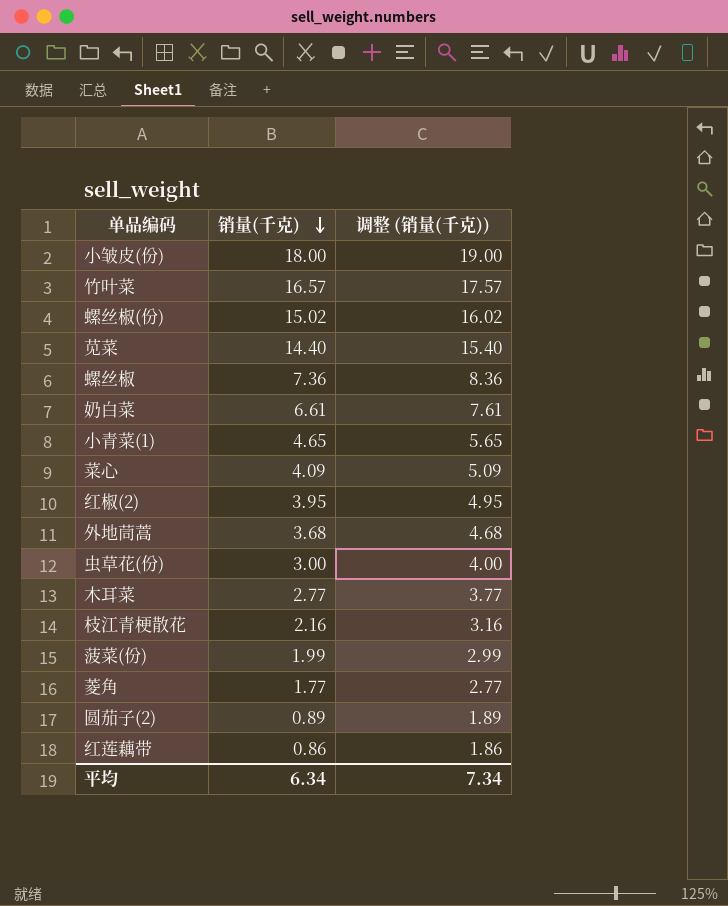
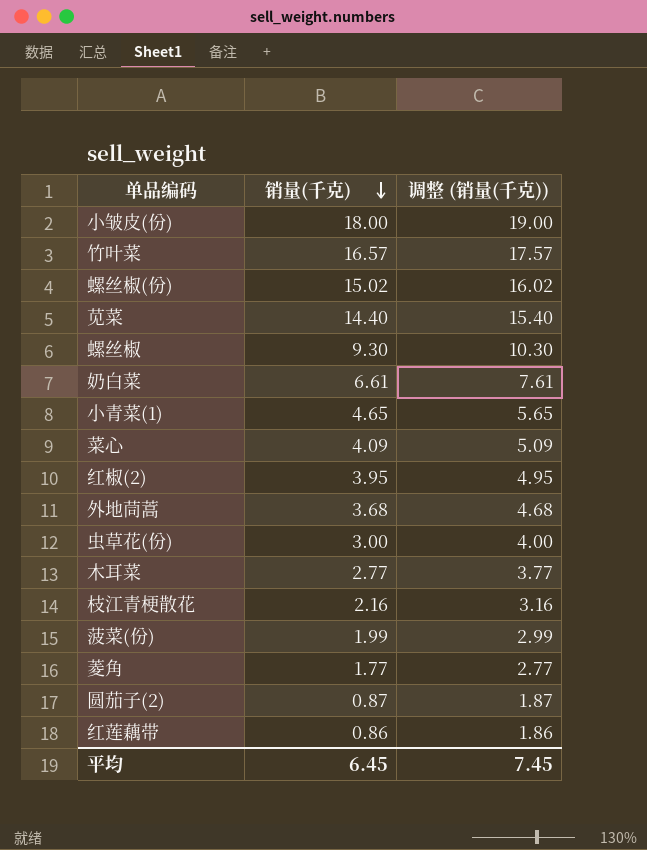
螺丝椒 | 销量(千克): 7.36 -> 9.30
螺丝椒 | 调整 (销量(千克)): 8.36 -> 10.30
圆茄子(2) | 销量(千克): 0.89 -> 0.87
圆茄子(2) | 调整 (销量(千克)): 1.89 -> 1.87
平均 | 销量(千克): 6.34 -> 6.45
平均 | 调整 (销量(千克)): 7.34 -> 7.45

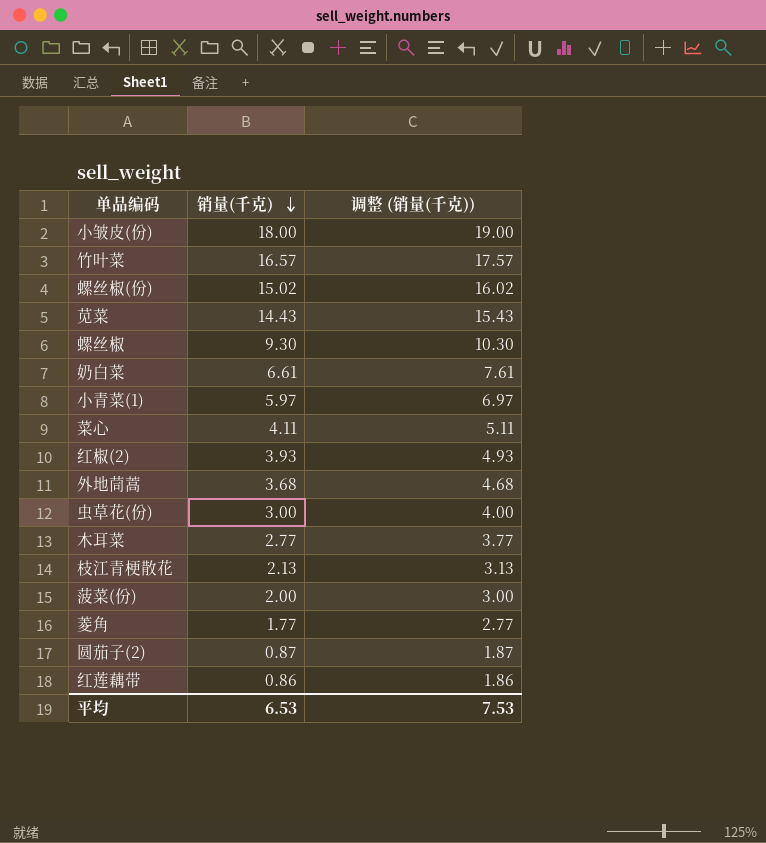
苋菜 | 销量(千克): 14.40 -> 14.43
苋菜 | 调整 (销量(千克)): 15.40 -> 15.43
小青菜(1) | 销量(千克): 4.65 -> 5.97
小青菜(1) | 调整 (销量(千克)): 5.65 -> 6.97
菜心 | 销量(千克): 4.09 -> 4.11
菜心 | 调整 (销量(千克)): 5.09 -> 5.11
红椒(2) | 销量(千克): 3.95 -> 3.93
红椒(2) | 调整 (销量(千克)): 4.95 -> 4.93
枝江青梗散花 | 销量(千克): 2.16 -> 2.13
枝江青梗散花 | 调整 (销量(千克)): 3.16 -> 3.13
菠菜(份) | 销量(千克): 1.99 -> 2.00
菠菜(份) | 调整 (销量(千克)): 2.99 -> 3.00
平均 | 销量(千克): 6.45 -> 6.53
平均 | 调整 (销量(千克)): 7.45 -> 7.53

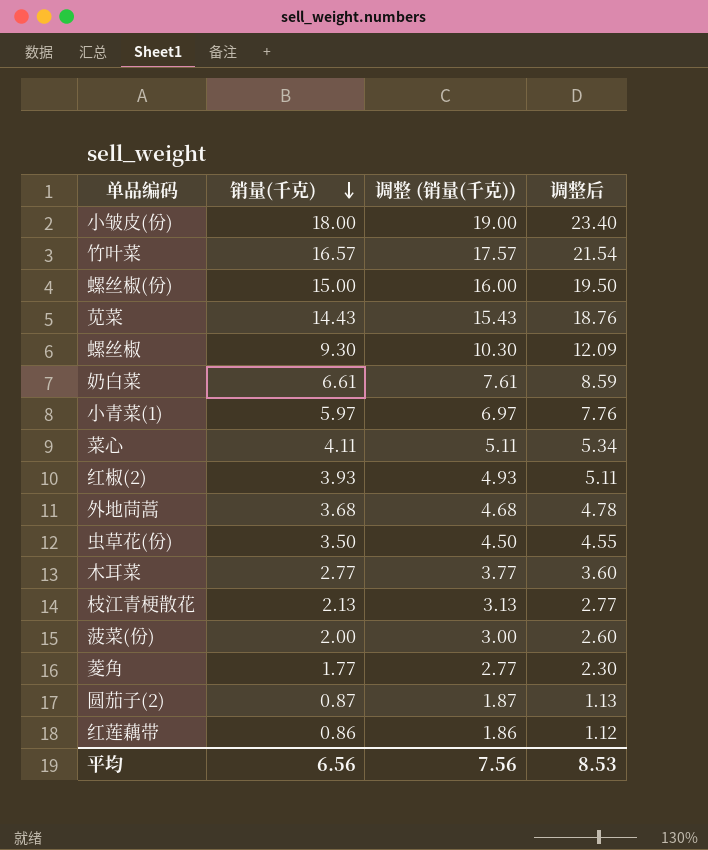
column 调整后 | formula: none -> [销量(千克)] * 1.3
螺丝椒(份) | 销量(千克): 15.02 -> 15.00
螺丝椒(份) | 调整 (销量(千克)): 16.02 -> 16.00
虫草花(份) | 销量(千克): 3.00 -> 3.50
虫草花(份) | 调整 (销量(千克)): 4.00 -> 4.50
平均 | 销量(千克): 6.53 -> 6.56
平均 | 调整 (销量(千克)): 7.53 -> 7.56

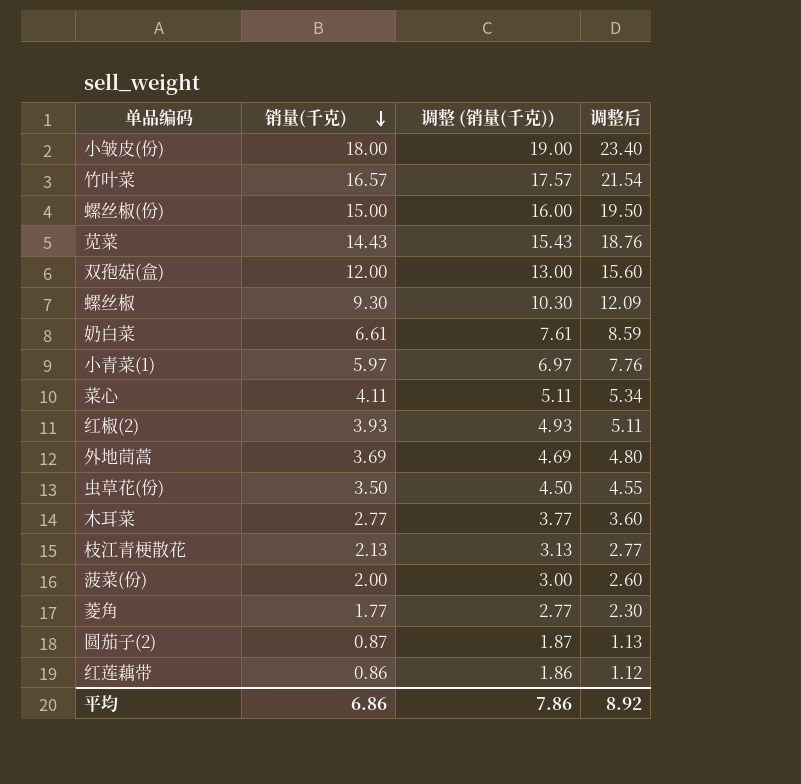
row 双孢菇(盒): none -> 12.00 | 13.00 | 15.60
外地茼蒿 | 销量(千克): 3.68 -> 3.69
外地茼蒿 | 调整 (销量(千克)): 4.68 -> 4.69
外地茼蒿 | 调整后: 4.78 -> 4.80
平均 | 销量(千克): 6.56 -> 6.86
平均 | 调整 (销量(千克)): 7.56 -> 7.86
平均 | 调整后: 8.53 -> 8.92

